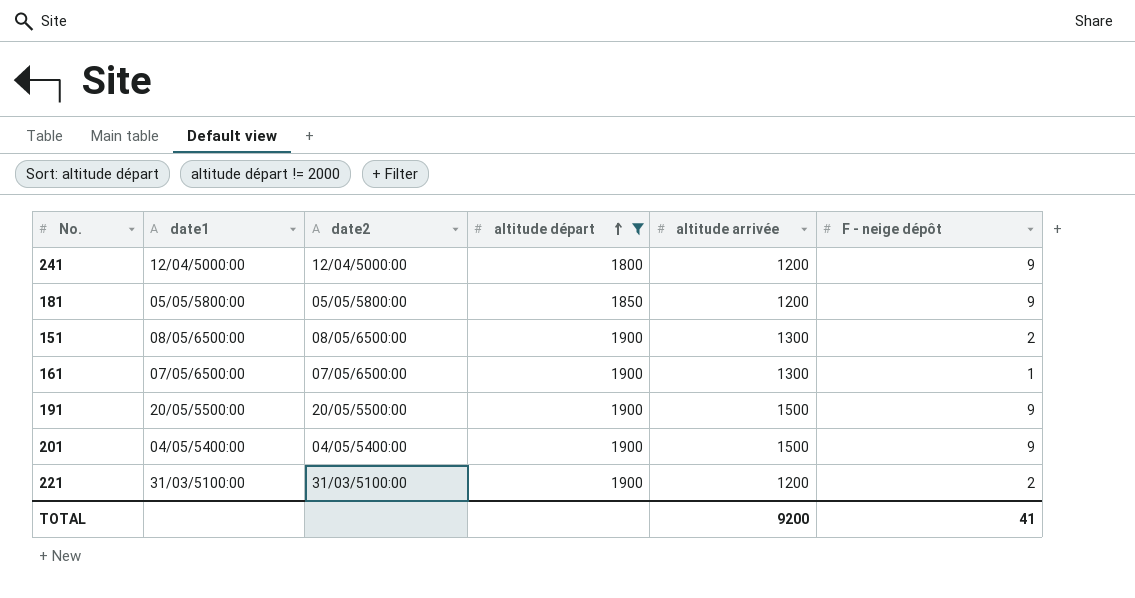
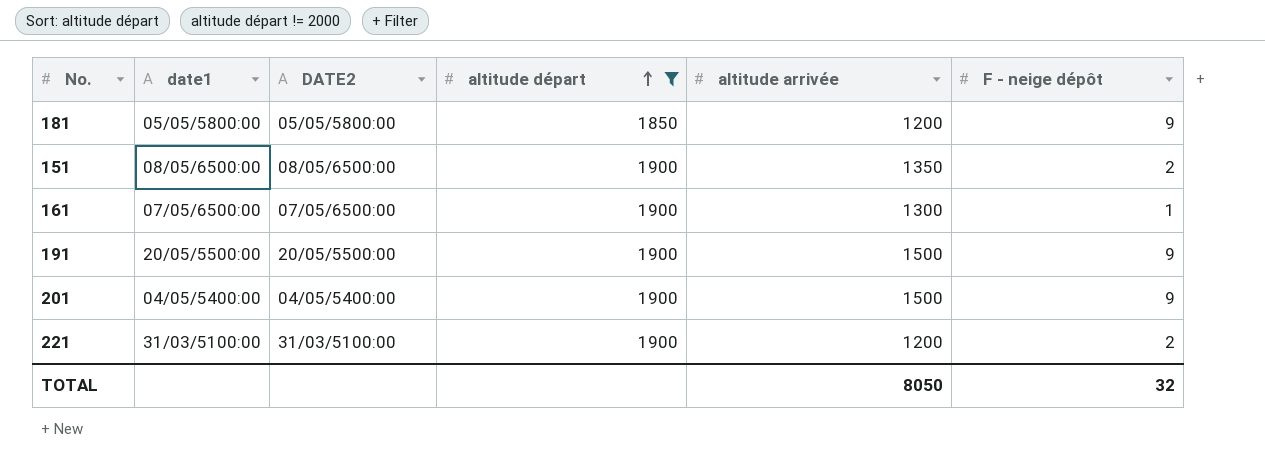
column name: date2 -> DATE2
row 241: 12/04/5000:00 | 12/04/5000:00 | 1800 | 1200 | 9 -> none
151 | altitude arrivée: 1300 -> 1350
TOTAL | altitude arrivée: 9200 -> 8050
TOTAL | F - neige dépôt: 41 -> 32

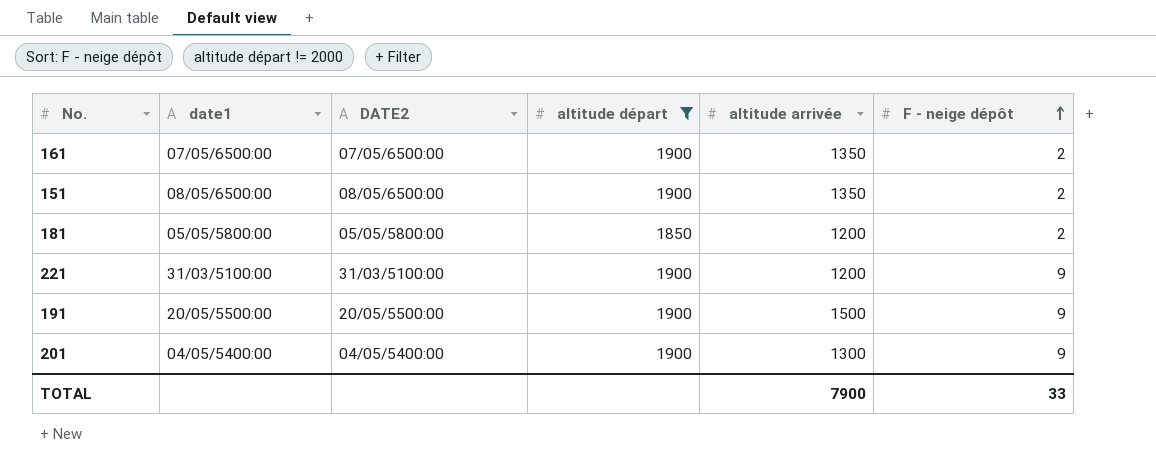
row order: altitude départ ascending -> F - neige dépôt ascending
161 | altitude arrivée: 1300 -> 1350
161 | F - neige dépôt: 1 -> 2
181 | F - neige dépôt: 9 -> 2
221 | F - neige dépôt: 2 -> 9
201 | altitude arrivée: 1500 -> 1300
TOTAL | altitude arrivée: 8050 -> 7900
TOTAL | F - neige dépôt: 32 -> 33

